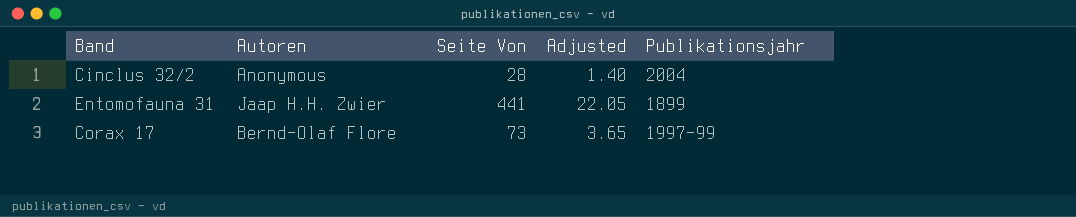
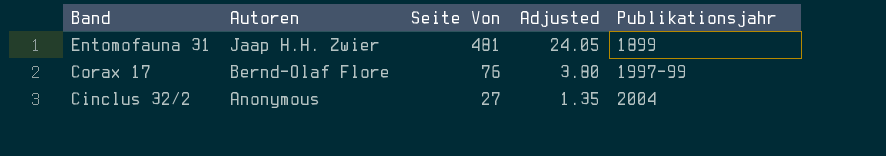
row order: none -> Band descending
Entomofauna 31 | Seite Von: 441 -> 481
Entomofauna 31 | Adjusted: 22.05 -> 24.05
Corax 17 | Seite Von: 73 -> 76
Corax 17 | Adjusted: 3.65 -> 3.80
Cinclus 32/2 | Seite Von: 28 -> 27
Cinclus 32/2 | Adjusted: 1.40 -> 1.35

